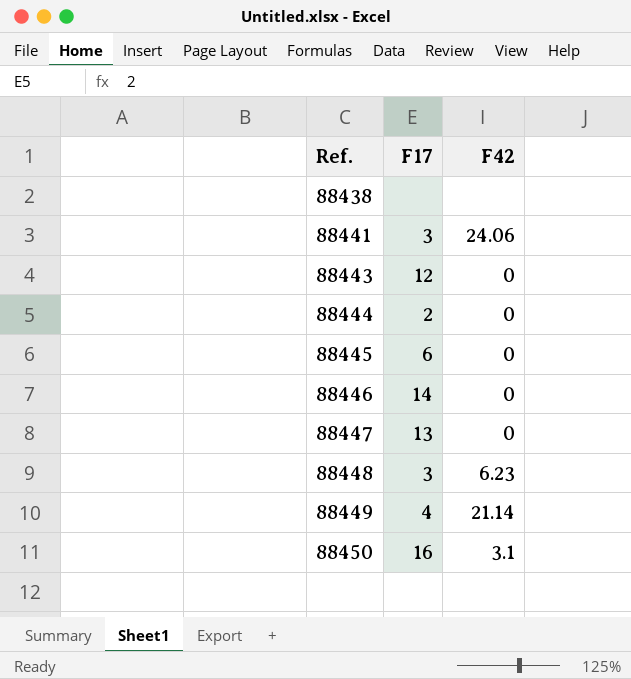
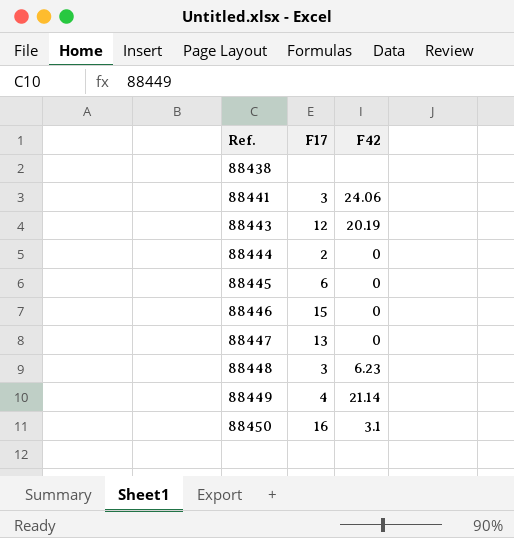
88443 | F42: 0 -> 20.19
88446 | F17: 14 -> 15

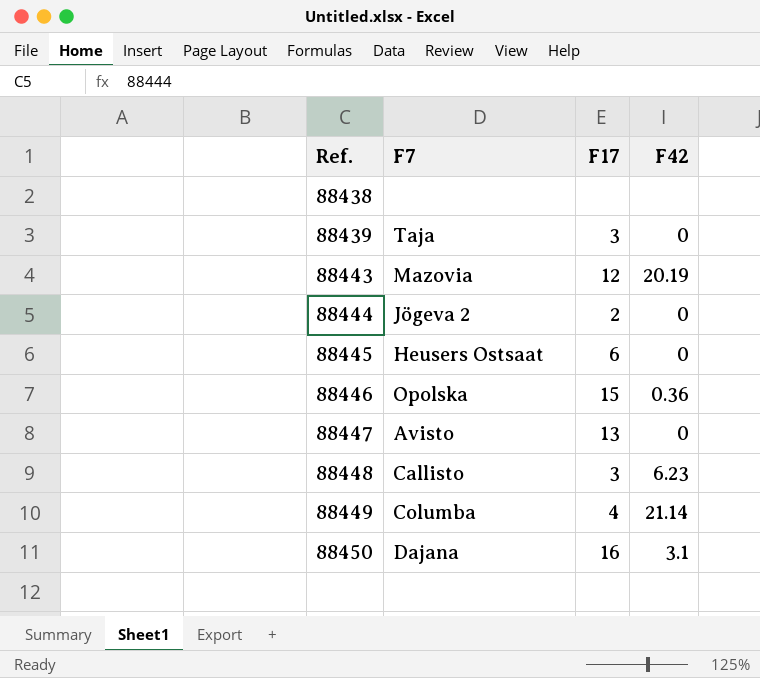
column F7 | position: none -> 2
row 88441: 3 | 24.06 -> none
row 88439: none -> Taja | 3 | 0
88446 | F42: 0 -> 0.36

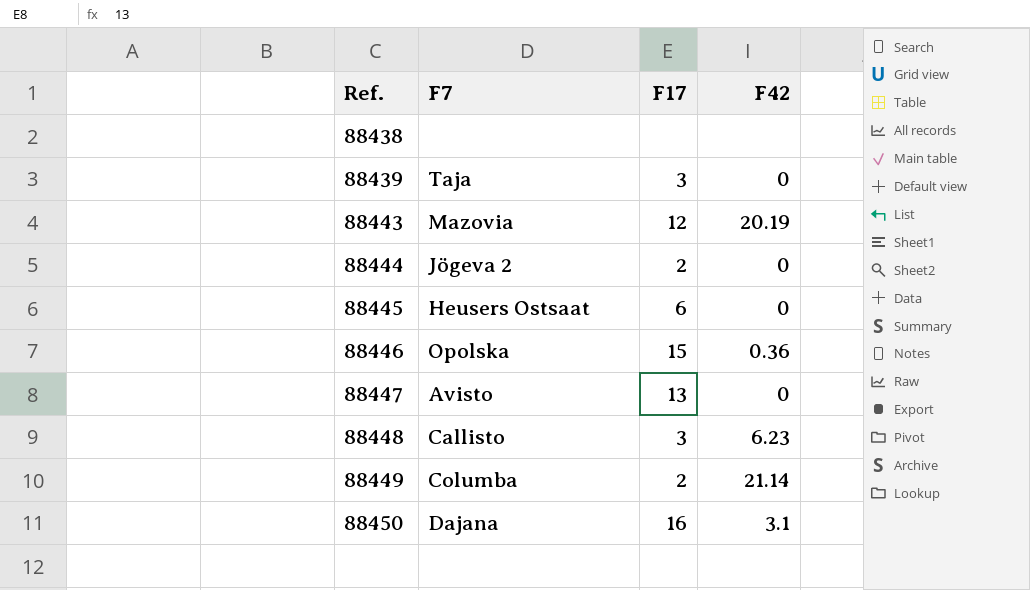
88449 | F17: 4 -> 2

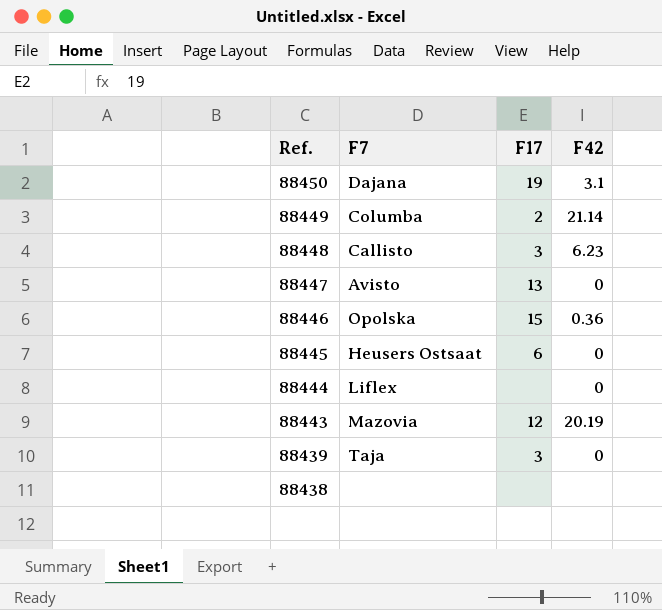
row order: Ref. ascending -> Ref. descending
88450 | F17: 16 -> 19
88444 | F7: Jögeva 2 -> Liflex
88444 | F17: 2 -> none

